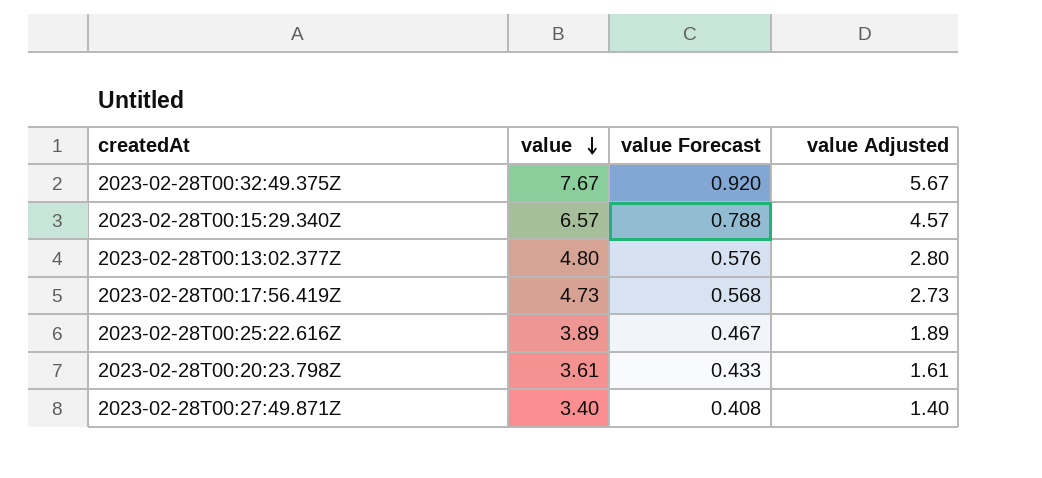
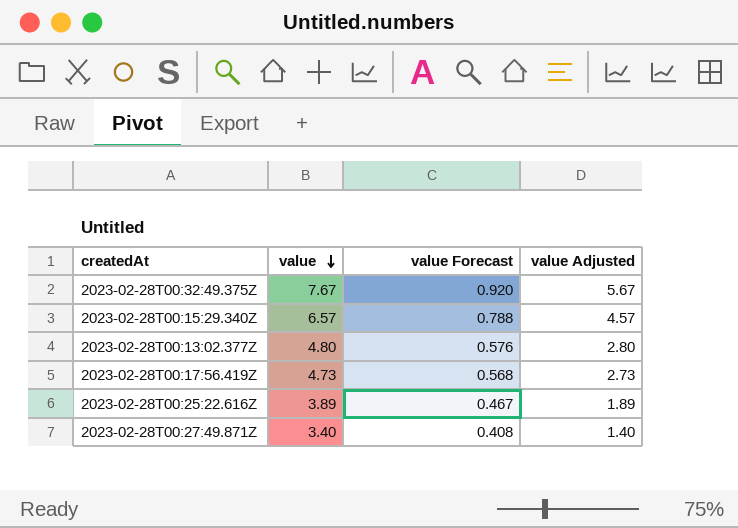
row 2023-02-28T00:20:23.798Z: 3.61 | 0.433 | 1.61 -> none

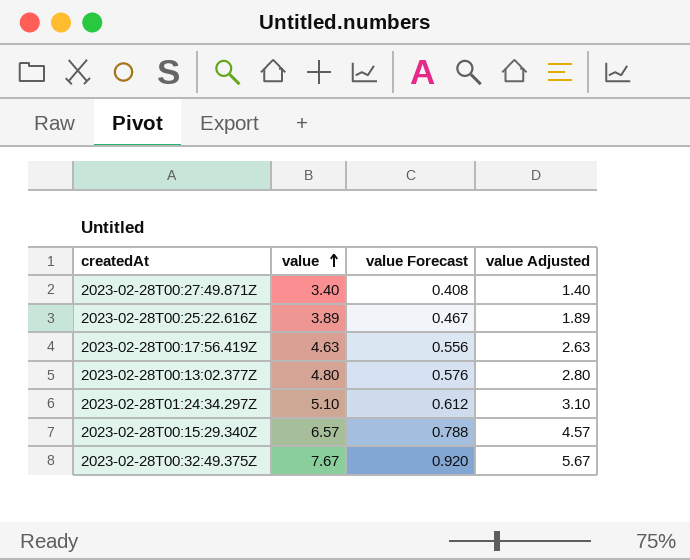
row order: value descending -> value ascending
2023-02-28T00:17:56.419Z | value: 4.73 -> 4.63
2023-02-28T00:17:56.419Z | value Forecast: 0.568 -> 0.556
2023-02-28T00:17:56.419Z | value Adjusted: 2.73 -> 2.63
row 2023-02-28T01:24:34.297Z: none -> 5.10 | 0.612 | 3.10

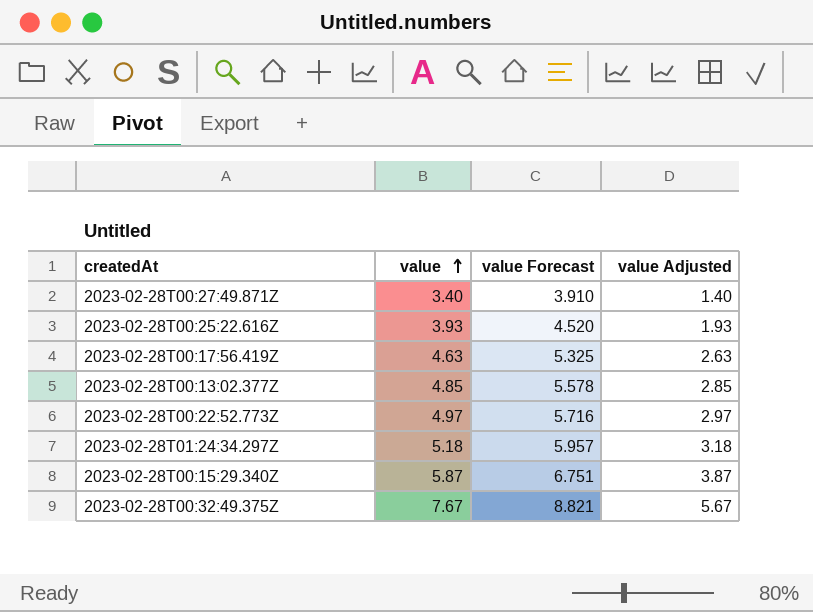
column value Forecast | formula: [value] * 0.12 -> [value] * 1.15
2023-02-28T00:25:22.616Z | value: 3.89 -> 3.93
2023-02-28T00:25:22.616Z | value Adjusted: 1.89 -> 1.93
2023-02-28T00:13:02.377Z | value: 4.80 -> 4.85
2023-02-28T00:13:02.377Z | value Adjusted: 2.80 -> 2.85
row 2023-02-28T00:22:52.773Z: none -> 4.97 | 5.716 | 2.97
2023-02-28T01:24:34.297Z | value: 5.10 -> 5.18
2023-02-28T01:24:34.297Z | value Adjusted: 3.10 -> 3.18
2023-02-28T00:15:29.340Z | value: 6.57 -> 5.87
2023-02-28T00:15:29.340Z | value Adjusted: 4.57 -> 3.87

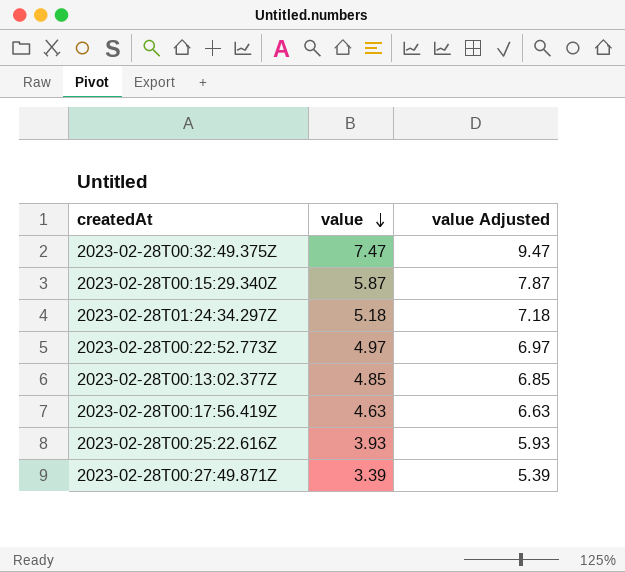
row order: value ascending -> value descending
column value Forecast | formula: [value] * 1.15 -> none
column value Adjusted | formula: [value] - 2 -> [value] + 2
2023-02-28T00:32:49.375Z | value: 7.67 -> 7.47
2023-02-28T00:27:49.871Z | value: 3.40 -> 3.39

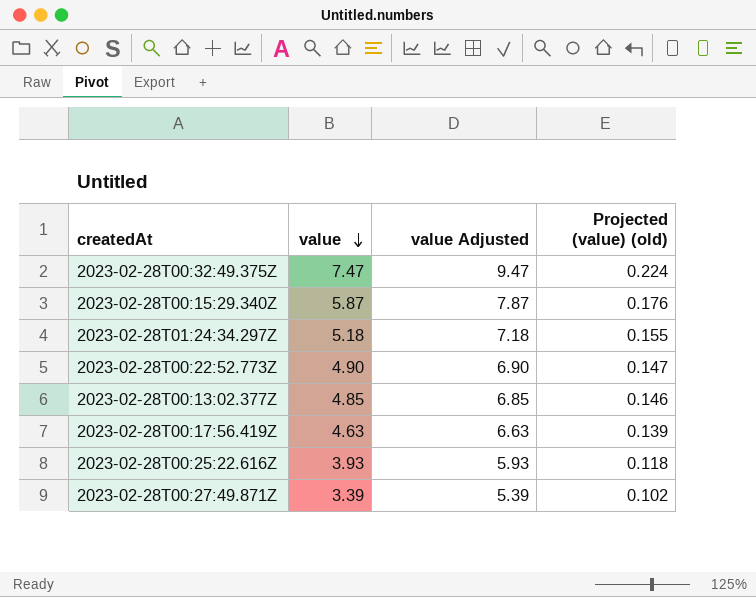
column Projected (value) (old) | formula: none -> [value] * 0.03
2023-02-28T00:22:52.773Z | value: 4.97 -> 4.90
2023-02-28T00:22:52.773Z | value Adjusted: 6.97 -> 6.90

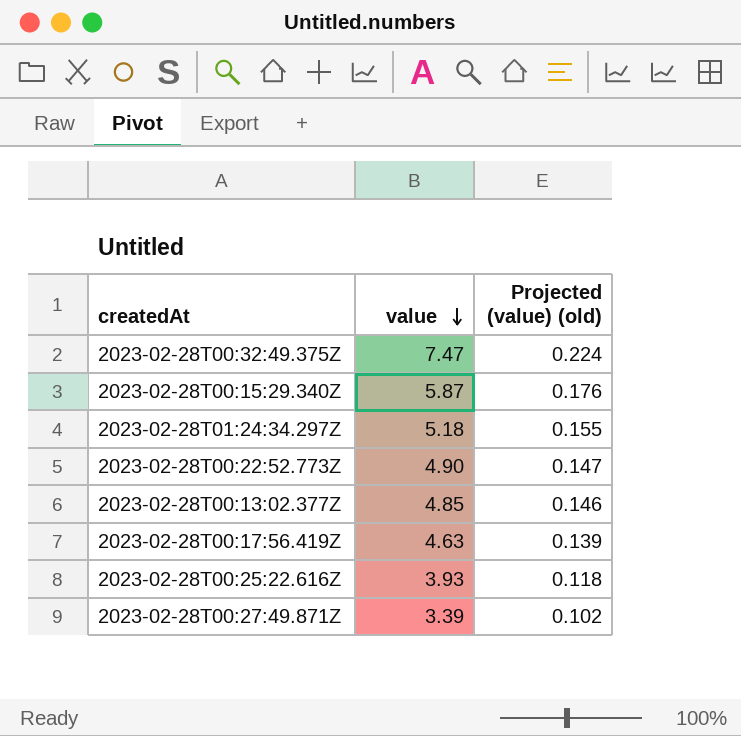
column value Adjusted | formula: [value] + 2 -> none

